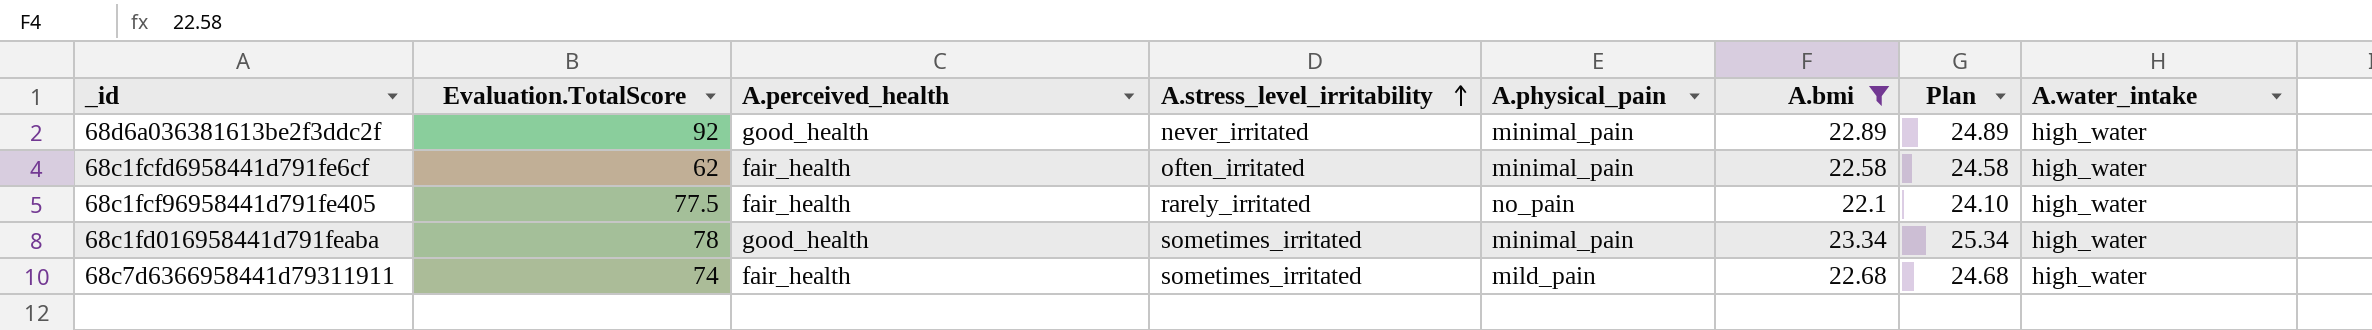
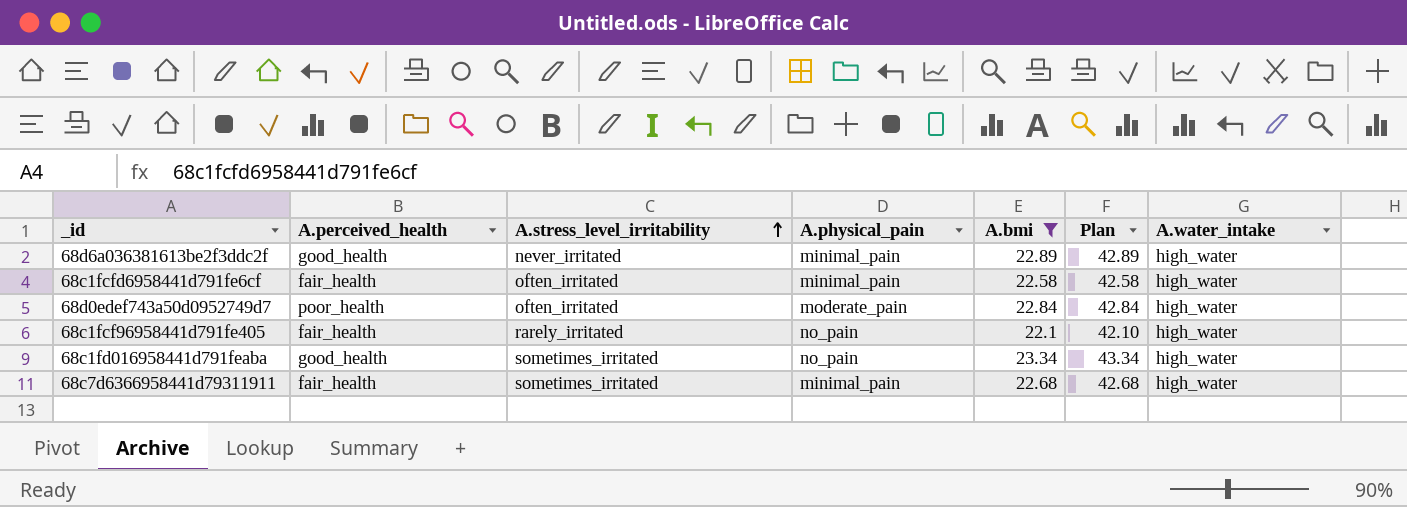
column Evaluation.TotalScore | position: 2 -> none
column Plan | formula: [A.bmi] + 2 -> [A.bmi] + 20
row 68d0edef743a50d0952749d7: none -> poor_health | often_irritated | moderate_pain | 22.84 | 42.84 | high_water
68c1fd016958441d791feaba | A.physical_pain: minimal_pain -> no_pain
68c7d6366958441d79311911 | A.physical_pain: mild_pain -> minimal_pain

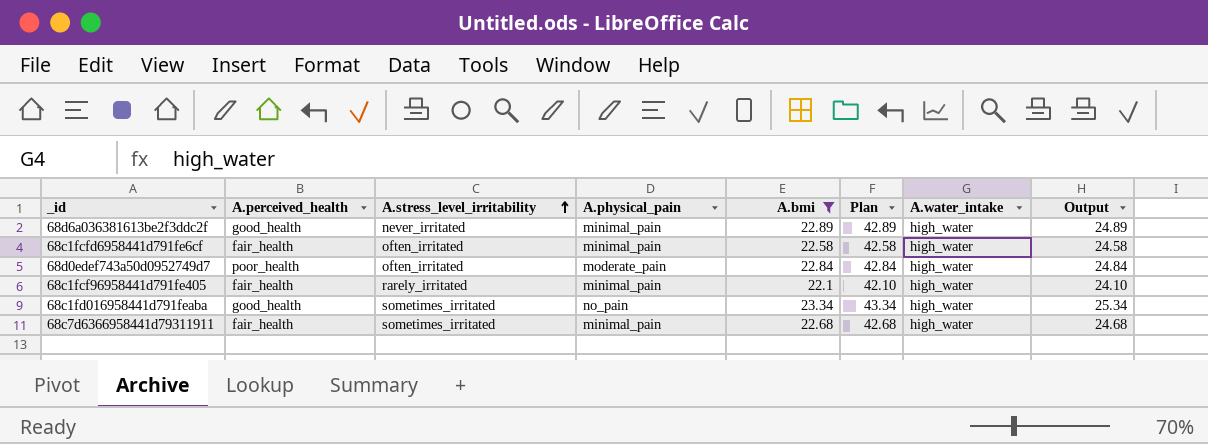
column Output | formula: none -> [A.bmi] + 2
68c1fcf96958441d791fe405 | A.physical_pain: no_pain -> minimal_pain

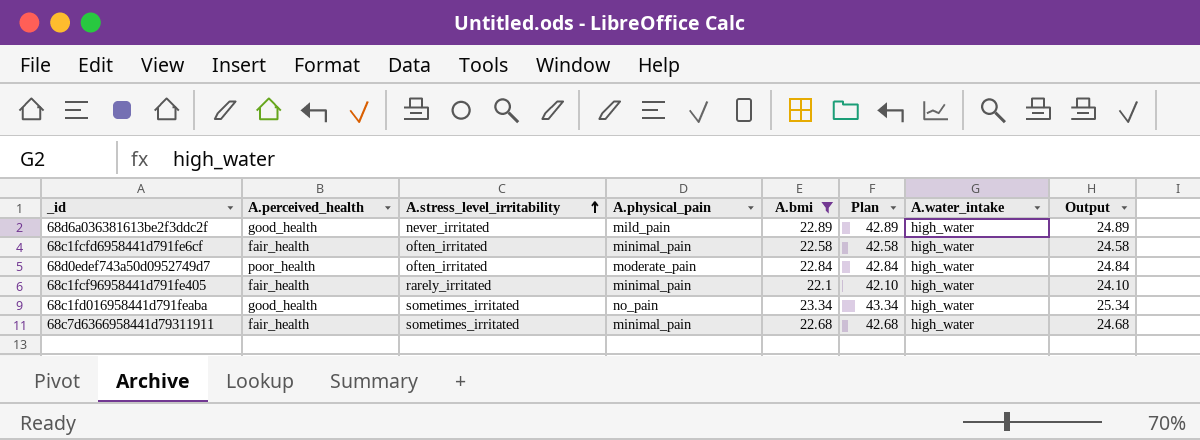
68d6a036381613be2f3ddc2f | A.physical_pain: minimal_pain -> mild_pain

